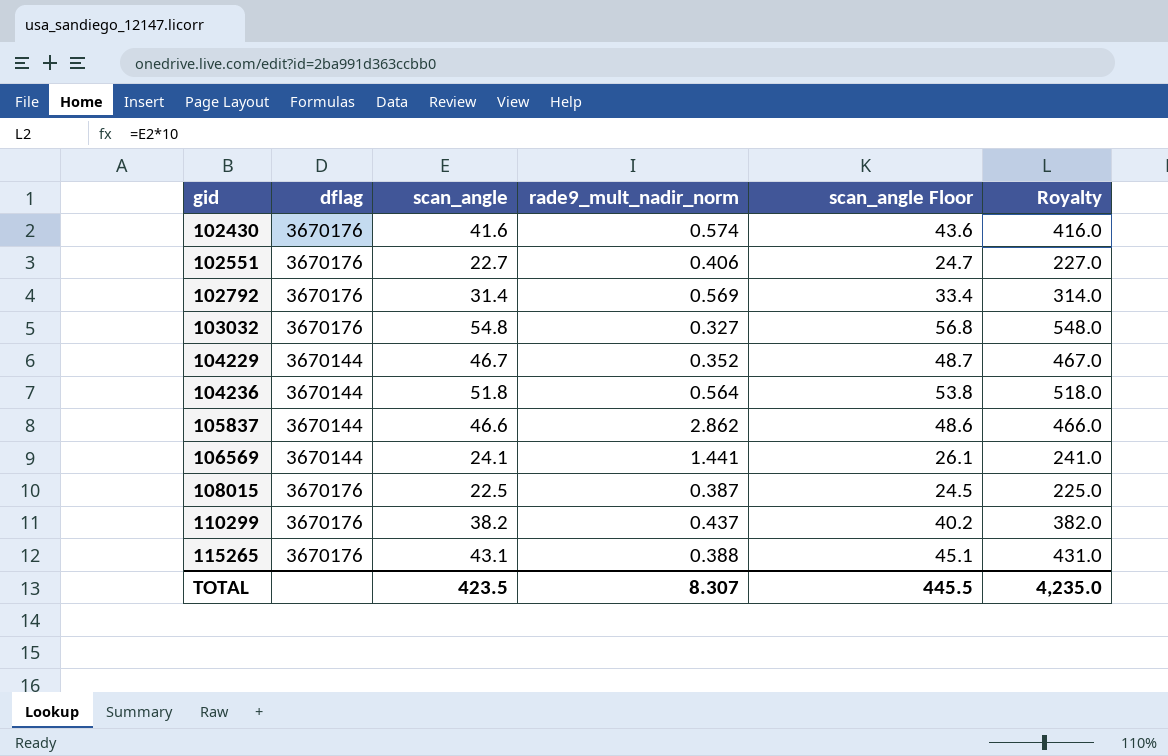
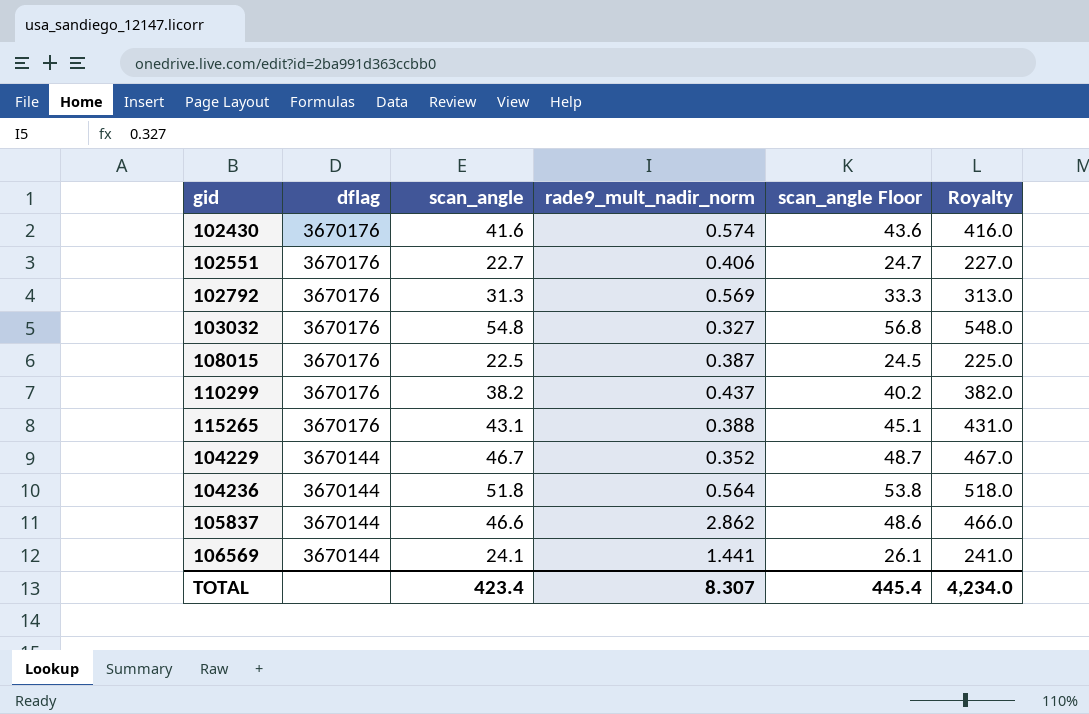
row order: gid ascending -> dflag descending
102792 | scan_angle: 31.4 -> 31.3
102792 | scan_angle Floor: 33.4 -> 33.3
102792 | Royalty: 314.0 -> 313.0
TOTAL | scan_angle: 423.5 -> 423.4
TOTAL | scan_angle Floor: 445.5 -> 445.4
TOTAL | Royalty: 4,235.0 -> 4,234.0

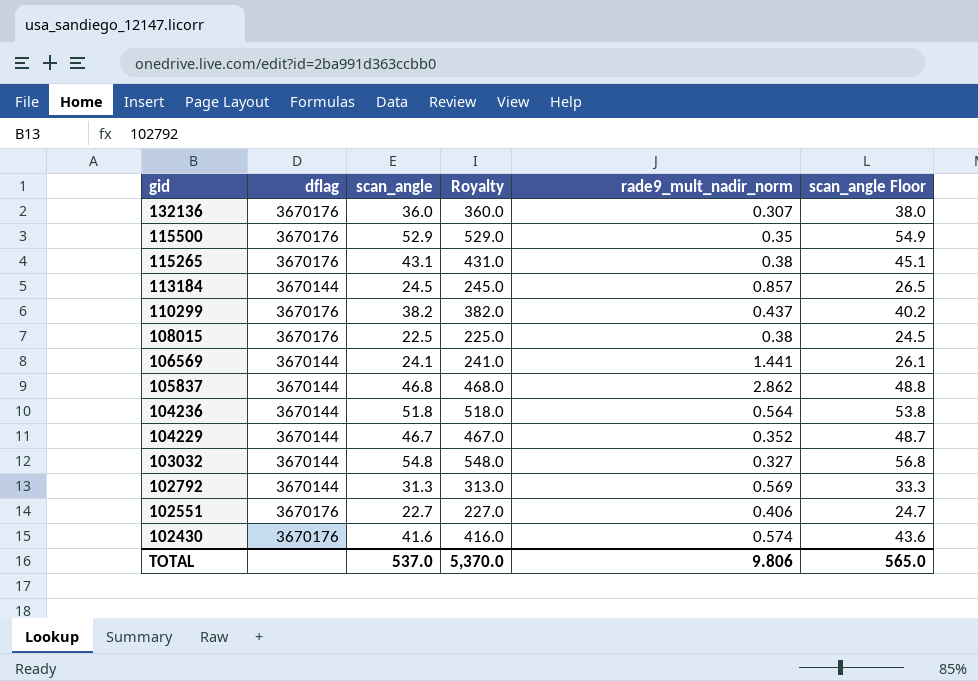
row order: dflag descending -> gid descending
column Royalty | position: 6 -> 4
row 132136: none -> 3670176 | 36.0 | 360.0 | 0.307 | 38.0
row 115500: none -> 3670176 | 52.9 | 529.0 | 0.35 | 54.9
115265 | rade9_mult_nadir_norm: 0.388 -> 0.38
row 113184: none -> 3670144 | 24.5 | 245.0 | 0.857 | 26.5
108015 | rade9_mult_nadir_norm: 0.387 -> 0.38
105837 | scan_angle: 46.6 -> 46.8
105837 | Royalty: 466.0 -> 468.0
105837 | scan_angle Floor: 48.6 -> 48.8
103032 | dflag: 3670176 -> 3670144
102792 | dflag: 3670176 -> 3670144
TOTAL | scan_angle: 423.4 -> 537.0
TOTAL | Royalty: 4,234.0 -> 5,370.0
TOTAL | rade9_mult_nadir_norm: 8.307 -> 9.806
TOTAL | scan_angle Floor: 445.4 -> 565.0

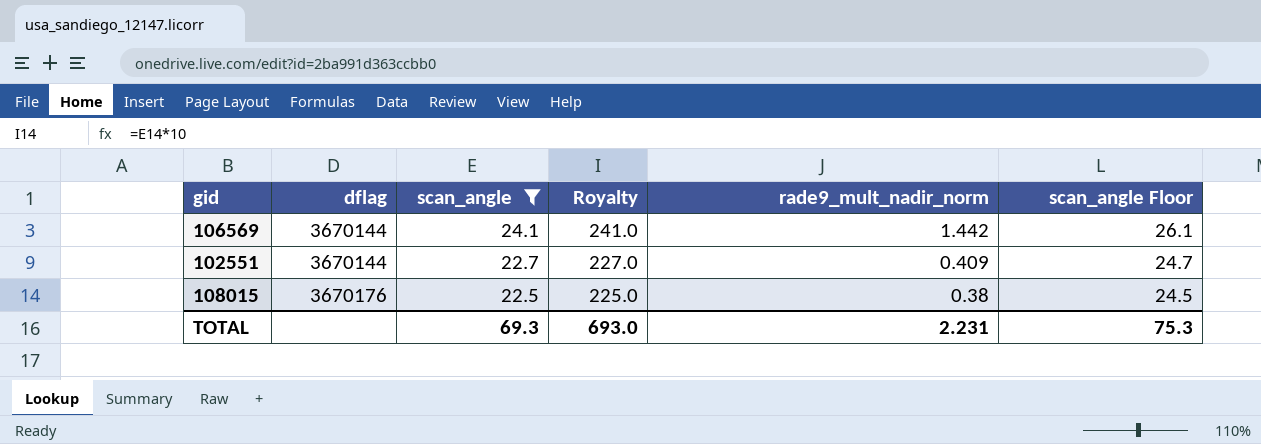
filter: none -> scan_angle <= 24.1
row order: gid descending -> dflag ascending
106569 | rade9_mult_nadir_norm: 1.441 -> 1.442
102551 | dflag: 3670176 -> 3670144
102551 | rade9_mult_nadir_norm: 0.406 -> 0.409
TOTAL | scan_angle: 537.0 -> 69.3
TOTAL | Royalty: 5,370.0 -> 693.0
TOTAL | rade9_mult_nadir_norm: 9.806 -> 2.231
TOTAL | scan_angle Floor: 565.0 -> 75.3

